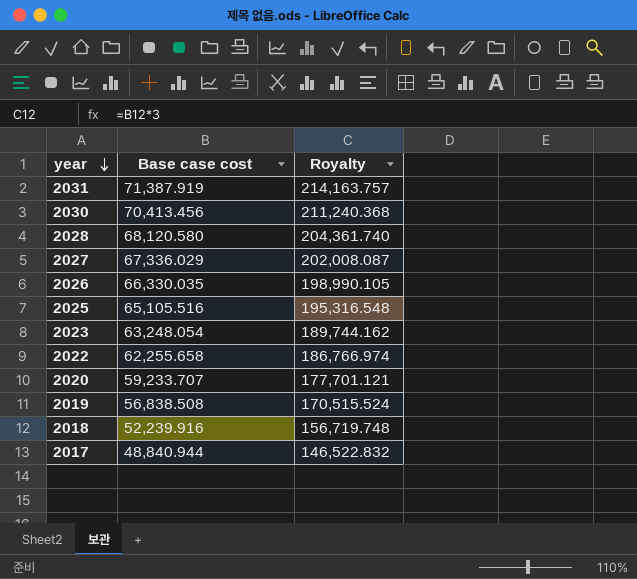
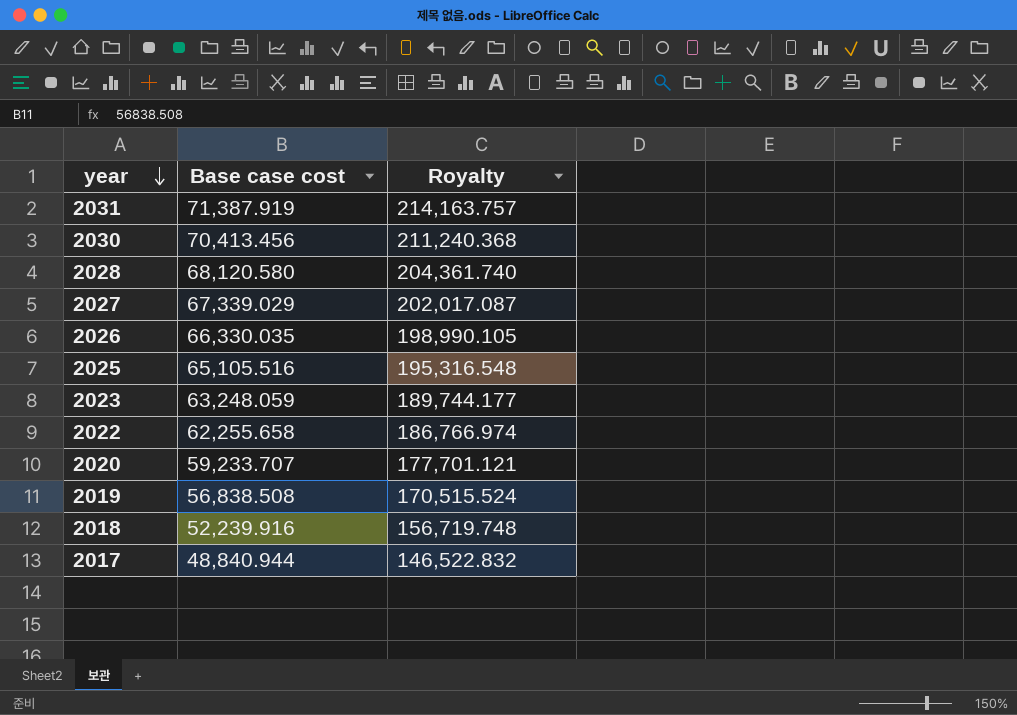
2027 | Base case cost: 67,336.029 -> 67,339.029
2027 | Royalty: 202,008.087 -> 202,017.087
2023 | Base case cost: 63,248.054 -> 63,248.059
2023 | Royalty: 189,744.162 -> 189,744.177

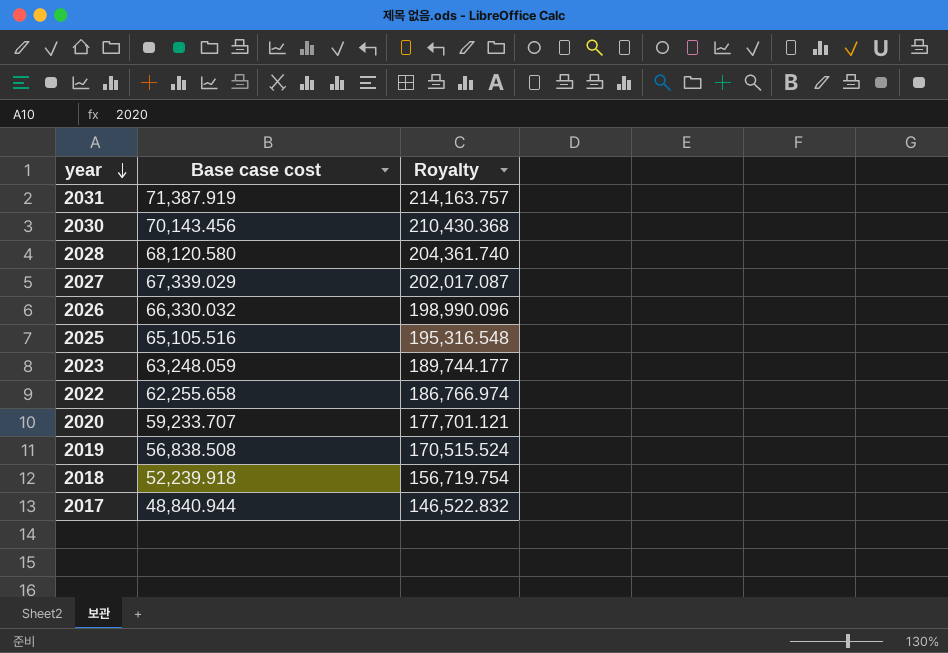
2030 | Base case cost: 70,413.456 -> 70,143.456
2030 | Royalty: 211,240.368 -> 210,430.368
2026 | Base case cost: 66,330.035 -> 66,330.032
2026 | Royalty: 198,990.105 -> 198,990.096
2018 | Base case cost: 52,239.916 -> 52,239.918
2018 | Royalty: 156,719.748 -> 156,719.754

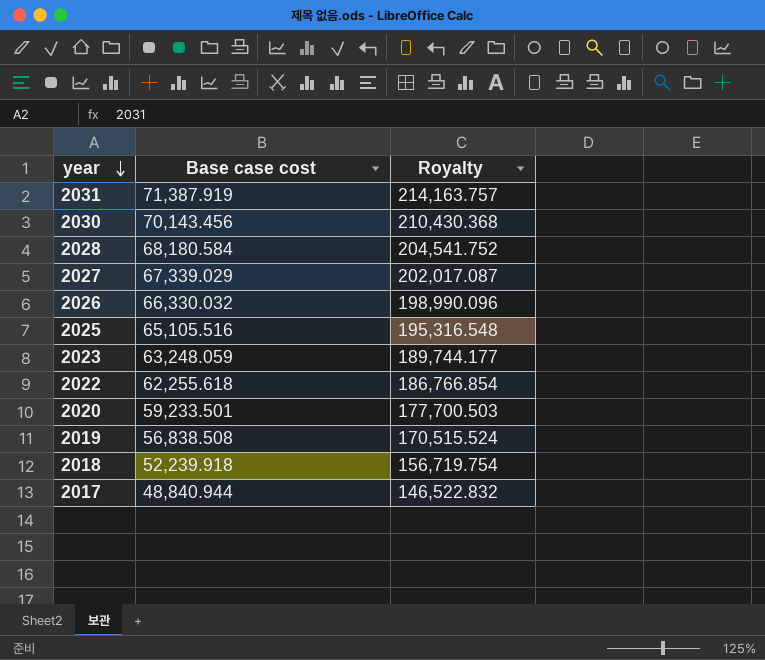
2028 | Base case cost: 68,120.580 -> 68,180.584
2028 | Royalty: 204,361.740 -> 204,541.752
2022 | Base case cost: 62,255.658 -> 62,255.618
2022 | Royalty: 186,766.974 -> 186,766.854
2020 | Base case cost: 59,233.707 -> 59,233.501
2020 | Royalty: 177,701.121 -> 177,700.503

